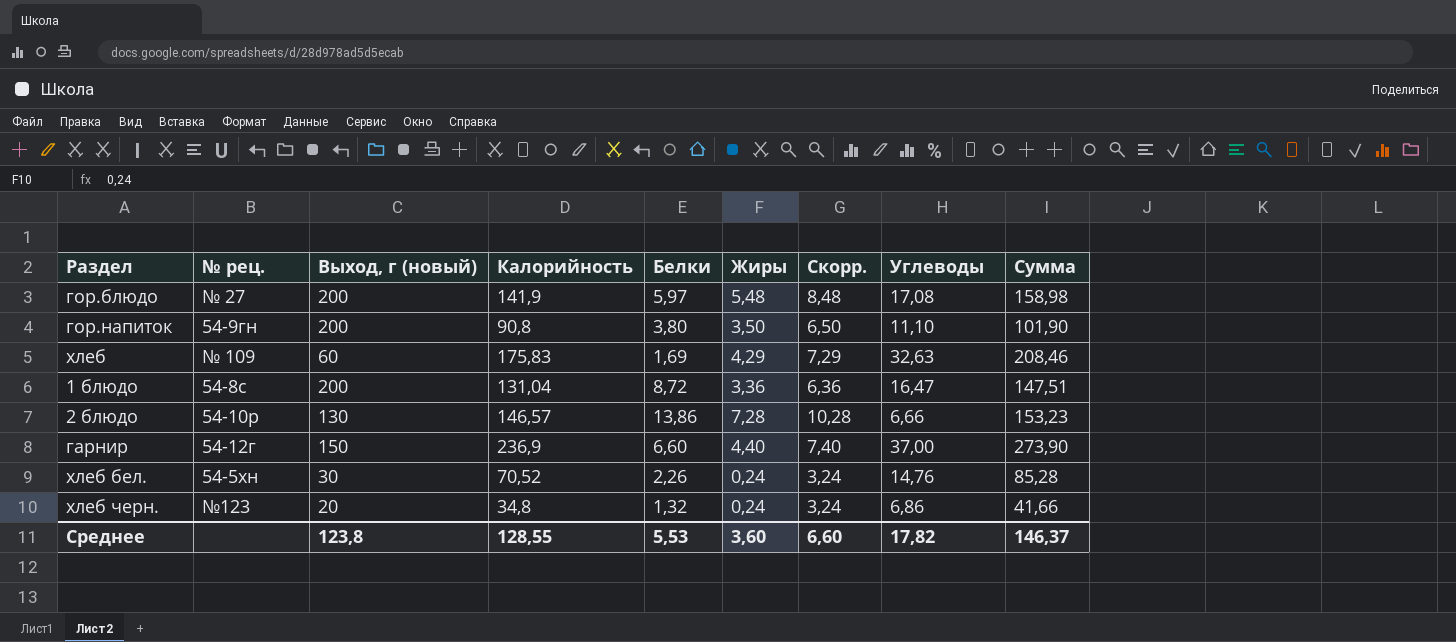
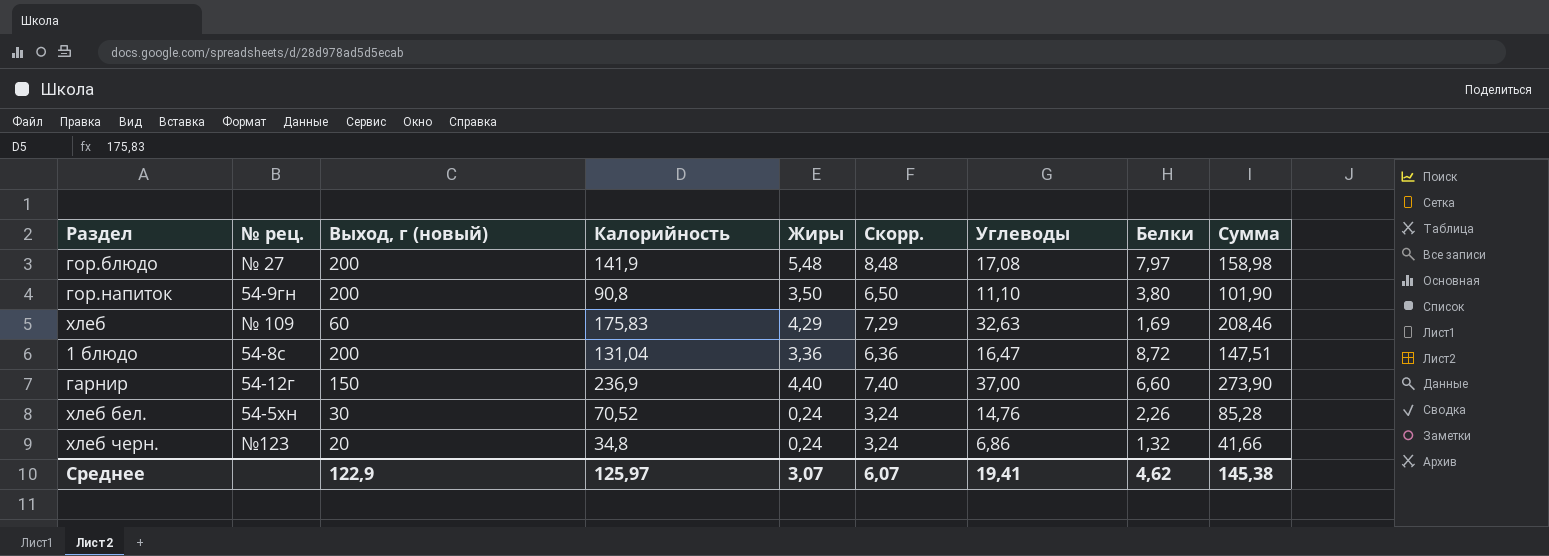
column Белки | position: 5 -> 8
row 2 блюдо: 54-10р | 130 | 146,57 | 13,86 | 7,28 | 10,28 | 6,66 | 153,23 -> none
гор.блюдо | Белки: 5,97 -> 7,97
Среднее | Выход, г (новый): 123,8 -> 122,9
Среднее | Калорийность: 128,55 -> 125,97
Среднее | Жиры: 3,60 -> 3,07
Среднее | Скорр.: 6,60 -> 6,07
Среднее | Углеводы: 17,82 -> 19,41
Среднее | Белки: 5,53 -> 4,62
Среднее | Сумма: 146,37 -> 145,38

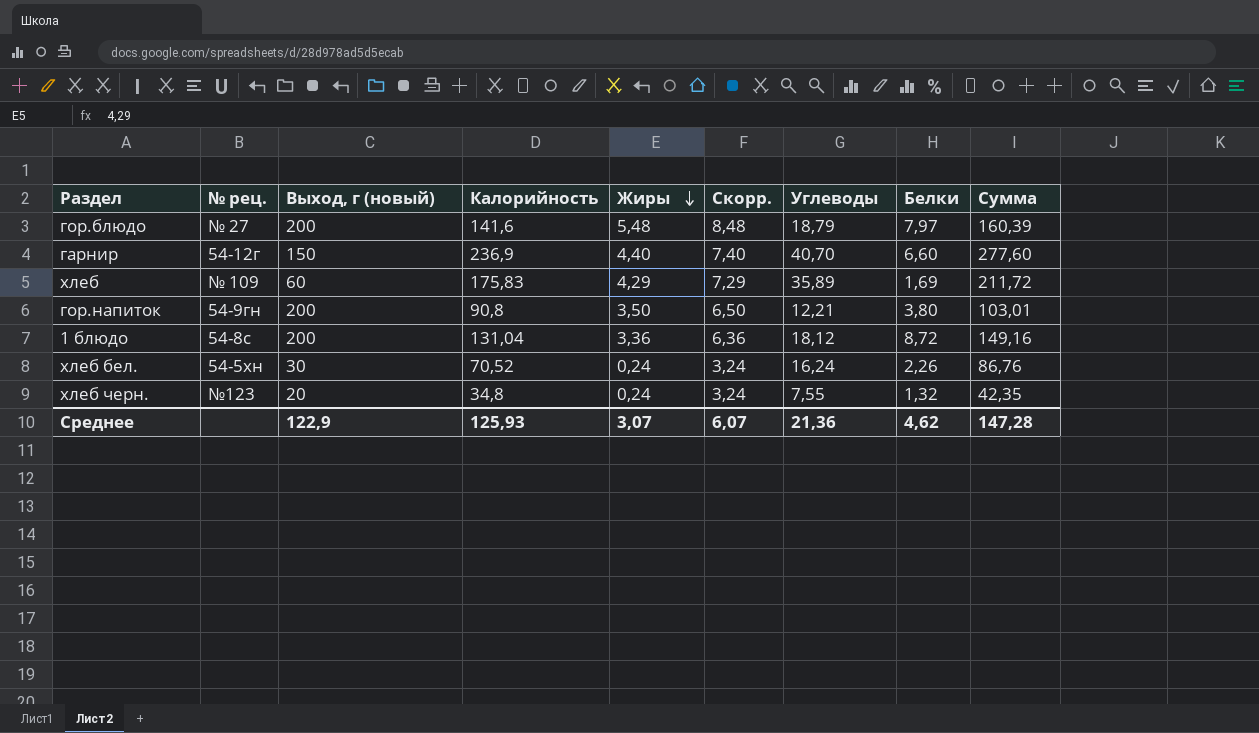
row order: none -> Жиры descending
гор.блюдо | Калорийность: 141,9 -> 141,6
гор.блюдо | Углеводы: 17,08 -> 18,79
гор.блюдо | Сумма: 158,98 -> 160,39
гарнир | Углеводы: 37,00 -> 40,70
гарнир | Сумма: 273,90 -> 277,60
хлеб | Углеводы: 32,63 -> 35,89
хлеб | Сумма: 208,46 -> 211,72
гор.напиток | Углеводы: 11,10 -> 12,21
гор.напиток | Сумма: 101,90 -> 103,01
1 блюдо | Углеводы: 16,47 -> 18,12
1 блюдо | Сумма: 147,51 -> 149,16
хлеб бел. | Углеводы: 14,76 -> 16,24
хлеб бел. | Сумма: 85,28 -> 86,76
хлеб черн. | Углеводы: 6,86 -> 7,55
хлеб черн. | Сумма: 41,66 -> 42,35
Среднее | Калорийность: 125,97 -> 125,93
Среднее | Углеводы: 19,41 -> 21,36
Среднее | Сумма: 145,38 -> 147,28

